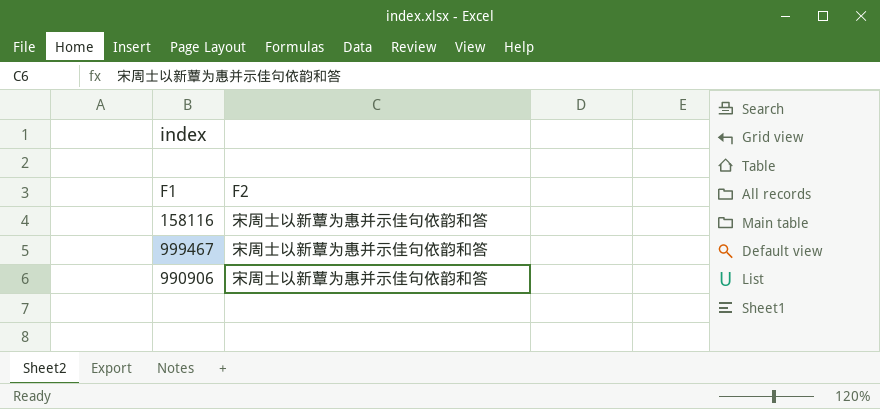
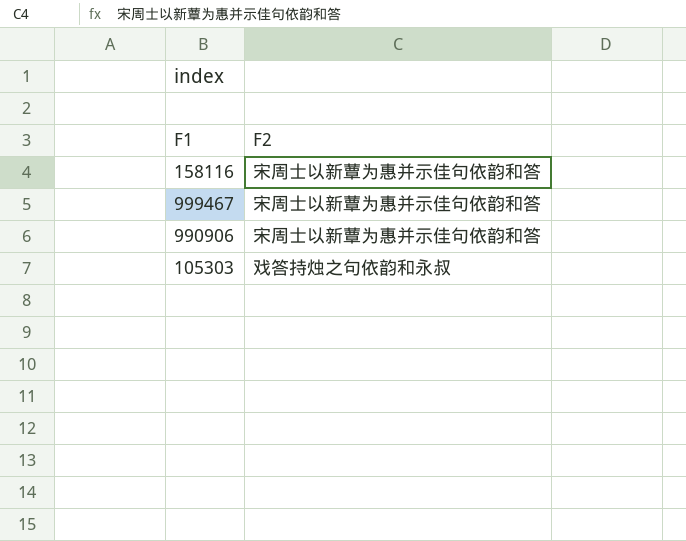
row 105303: none -> 戏答持烛之句依韵和永叔

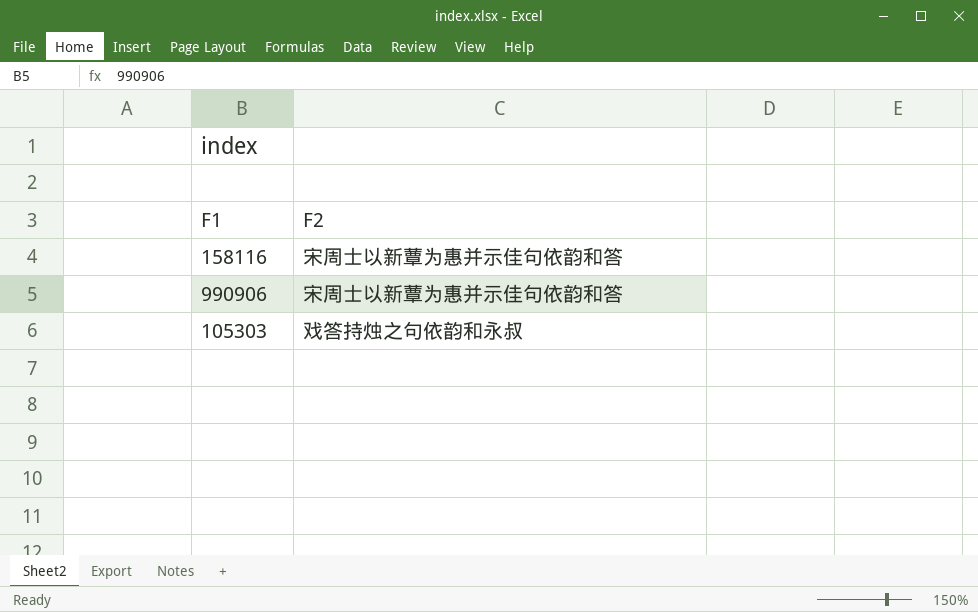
row 999467: 宋周士以新蕈为惠并示佳句依韵和答 -> none

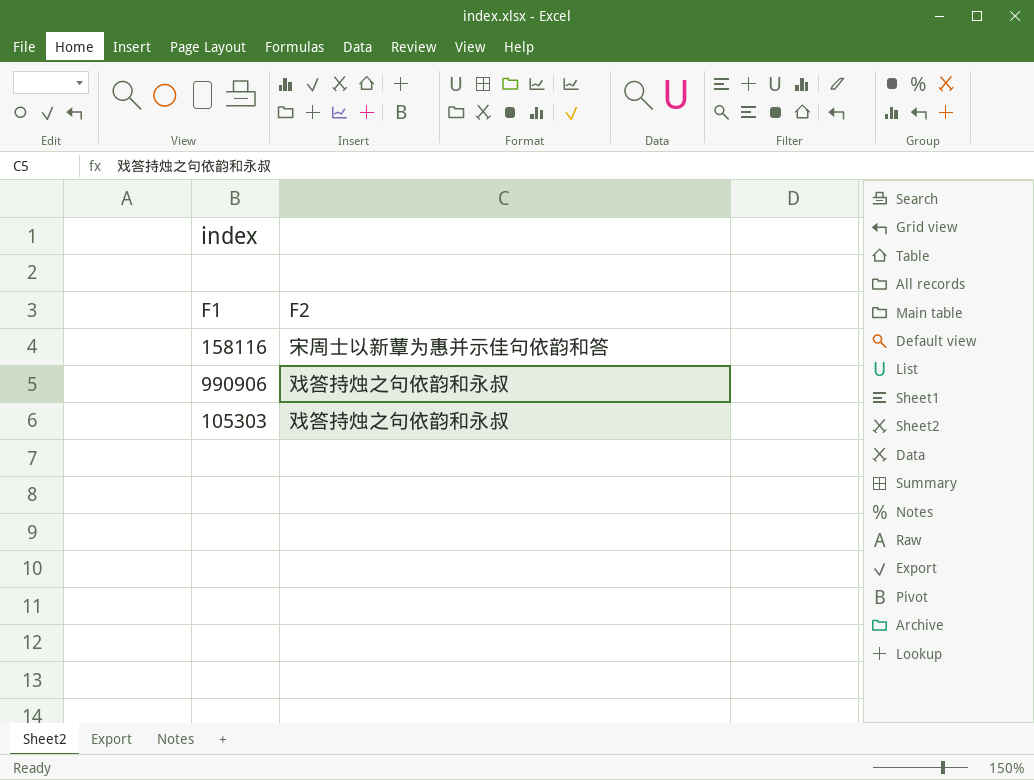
990906 | F2: 宋周士以新蕈为惠并示佳句依韵和答 -> 戏答持烛之句依韵和永叔

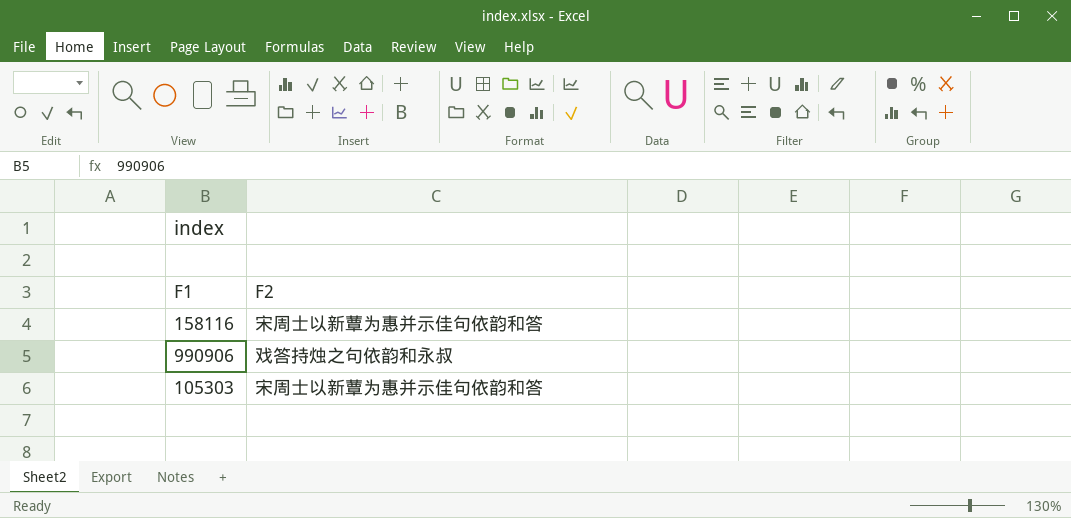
105303 | F2: 戏答持烛之句依韵和永叔 -> 宋周士以新蕈为惠并示佳句依韵和答

